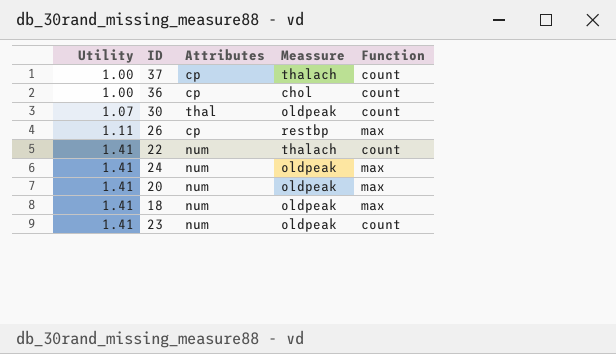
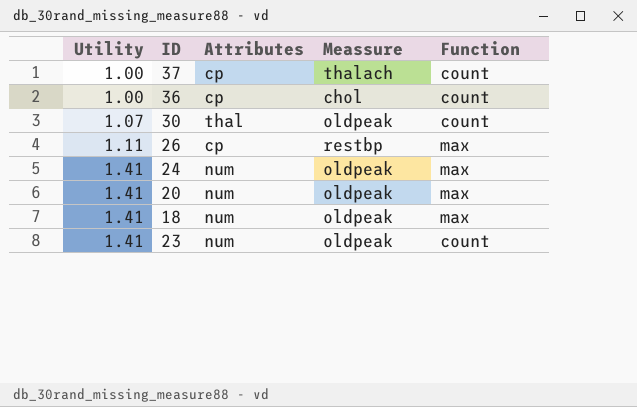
row 22: 1.41 | num | thalach | count -> none

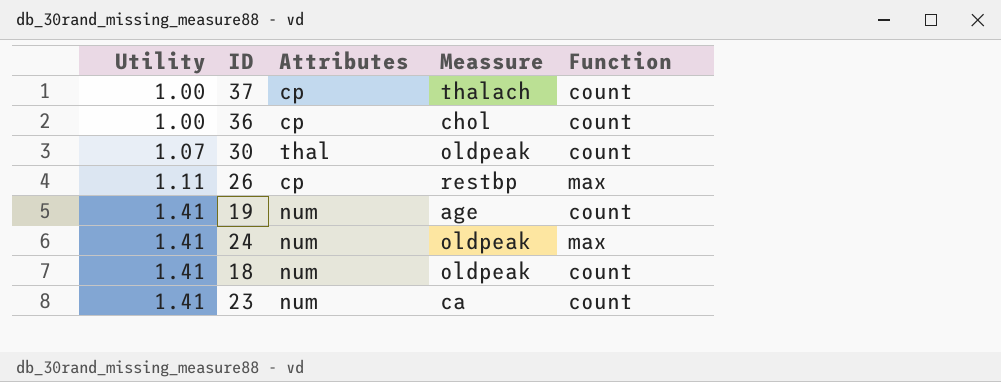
row 20: 1.41 | num | oldpeak | max -> none
row 19: none -> 1.41 | num | age | count
18 | Function: max -> count
23 | Meassure: oldpeak -> ca

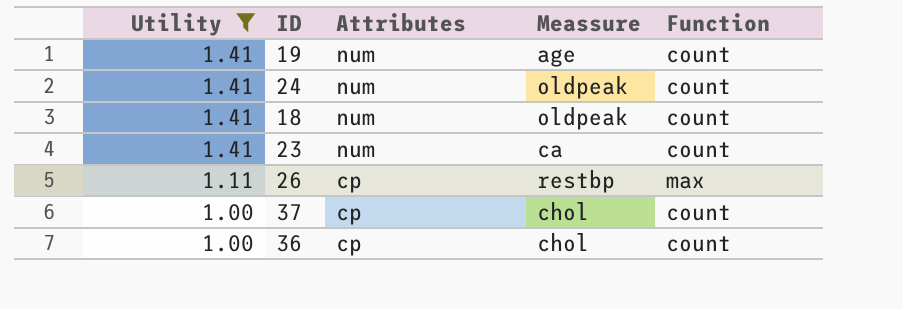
filter: none -> Utility != 1.07
row order: Utility ascending -> Utility descending
24 | Function: max -> count
37 | Meassure: thalach -> chol

